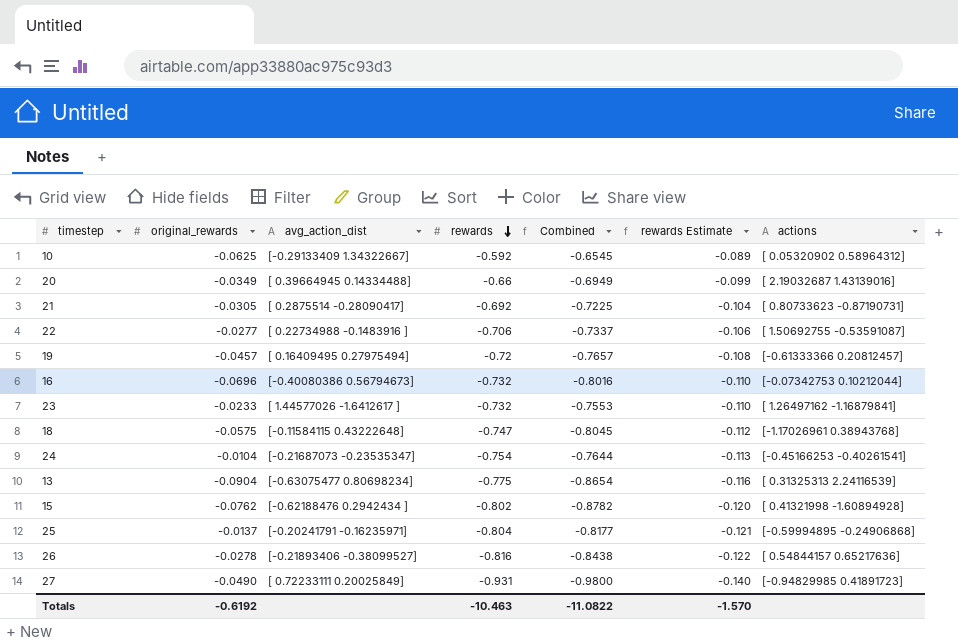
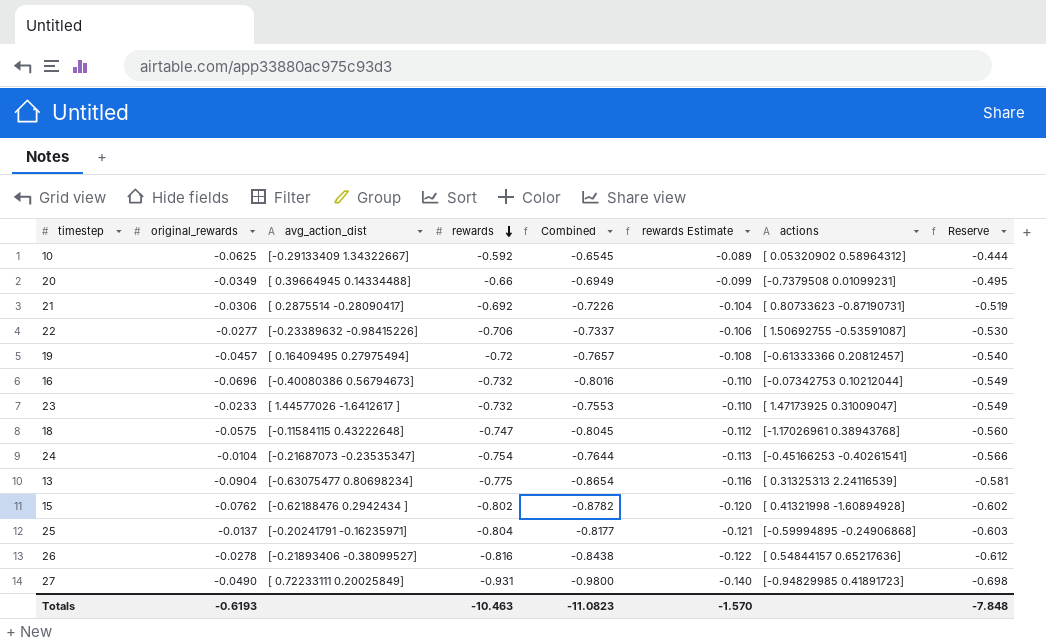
column Reserve | formula: none -> [rewards] * 0.75
20 | actions: [ 2.19032687 1.43139016] -> [-0.7379508 0.01099231]
21 | original_rewards: -0.0305 -> -0.0306
21 | Combined: -0.7225 -> -0.7226
22 | avg_action_dist: [ 0.22734988 -0.1483916 ] -> [-0.23389632 -0.98415226]
23 | actions: [ 1.26497162 -1.16879841] -> [ 1.47173925 0.31009047]
Totals | original_rewards: -0.6192 -> -0.6193
Totals | Combined: -11.0822 -> -11.0823

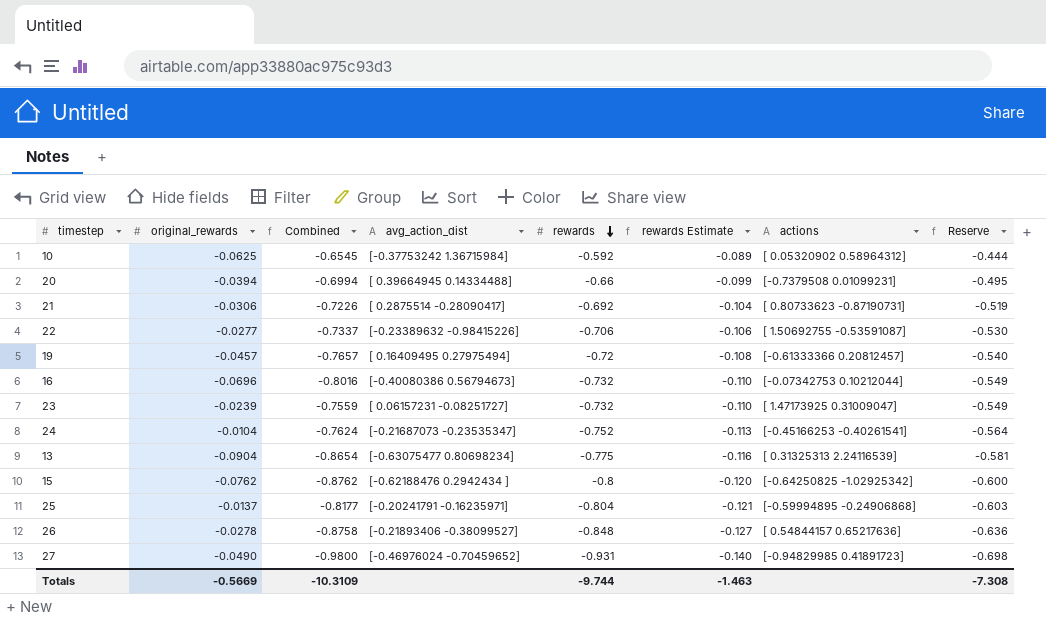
column Combined | position: 5 -> 3
row 18: -0.0575 | [-0.11584115 0.43222648] | -0.747 | -0.8045 | -0.112 | [-1.17026961 0.38943768] | -0.560 -> none
10 | avg_action_dist: [-0.29133409 1.34322667] -> [-0.37753242 1.36715984]
20 | original_rewards: -0.0349 -> -0.0394
20 | Combined: -0.6949 -> -0.6994
23 | original_rewards: -0.0233 -> -0.0239
23 | Combined: -0.7553 -> -0.7559
23 | avg_action_dist: [ 1.44577026 -1.6412617 ] -> [ 0.06157231 -0.08251727]
24 | Combined: -0.7644 -> -0.7624
24 | rewards: -0.754 -> -0.752
24 | Reserve: -0.566 -> -0.564
15 | Combined: -0.8782 -> -0.8762
15 | rewards: -0.802 -> -0.8
15 | actions: [ 0.41321998 -1.60894928] -> [-0.64250825 -1.02925342]
15 | Reserve: -0.602 -> -0.600
26 | Combined: -0.8438 -> -0.8758
26 | rewards: -0.816 -> -0.848
26 | rewards Estimate: -0.122 -> -0.127
26 | Reserve: -0.612 -> -0.636
27 | avg_action_dist: [ 0.72233111 0.20025849] -> [-0.46976024 -0.70459652]
Totals | original_rewards: -0.6193 -> -0.5669
Totals | Combined: -11.0823 -> -10.3109
Totals | rewards: -10.463 -> -9.744
Totals | rewards Estimate: -1.570 -> -1.463
Totals | Reserve: -7.848 -> -7.308

